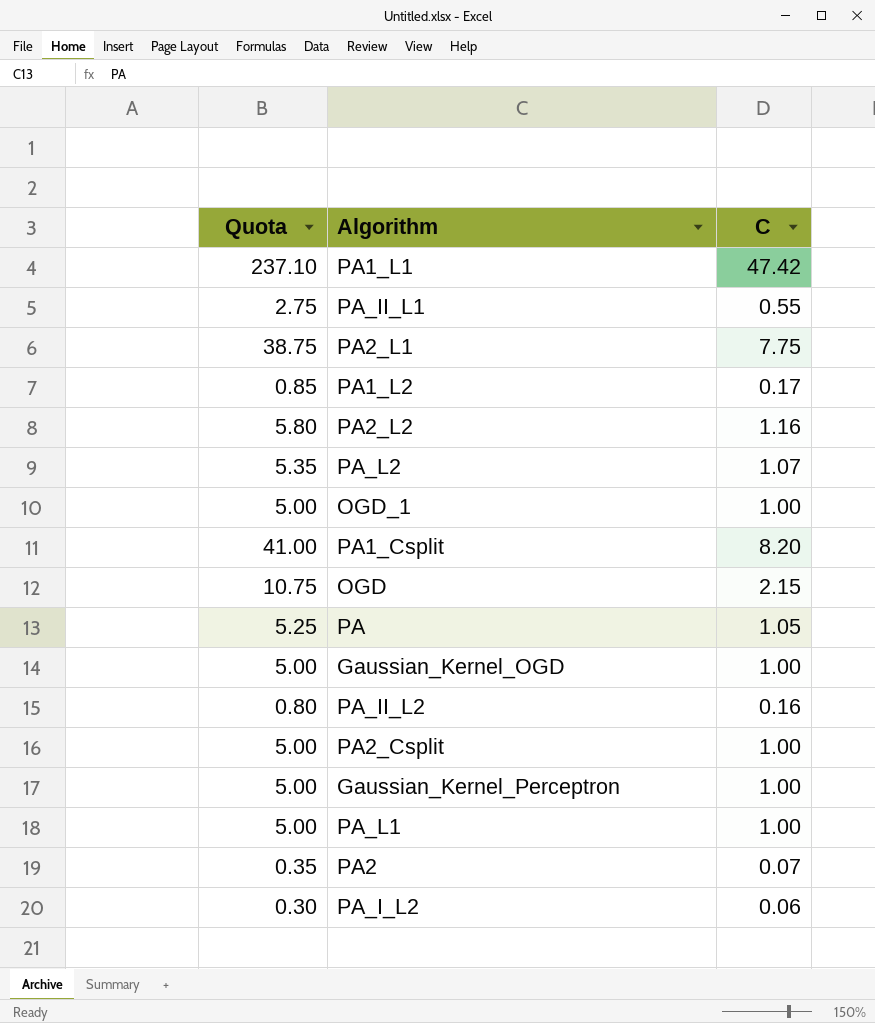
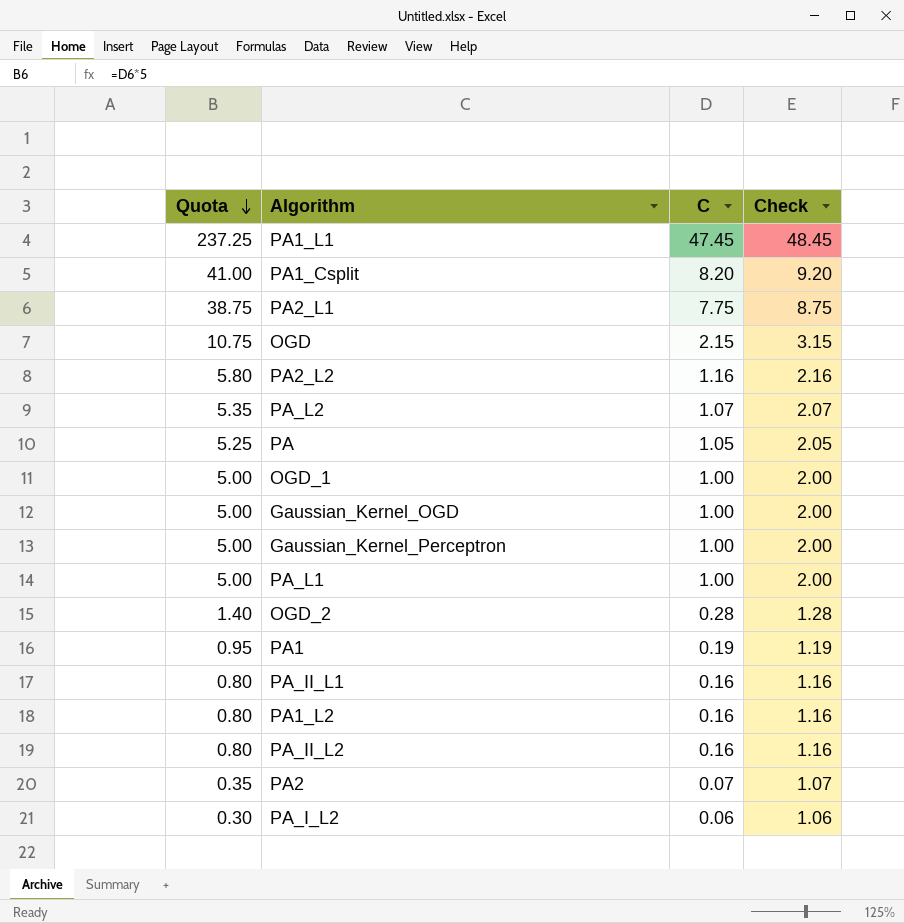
row order: none -> Quota descending
column Check | formula: none -> [C] + 1
row PA2_Csplit: 5.00 | 1.00 -> none
PA1_L1 | Quota: 237.10 -> 237.25
PA1_L1 | C: 47.42 -> 47.45
row OGD_2: none -> 1.40 | 0.28 | 1.28
row PA1: none -> 0.95 | 0.19 | 1.19
PA_II_L1 | Quota: 2.75 -> 0.80
PA_II_L1 | C: 0.55 -> 0.16
PA1_L2 | Quota: 0.85 -> 0.80
PA1_L2 | C: 0.17 -> 0.16

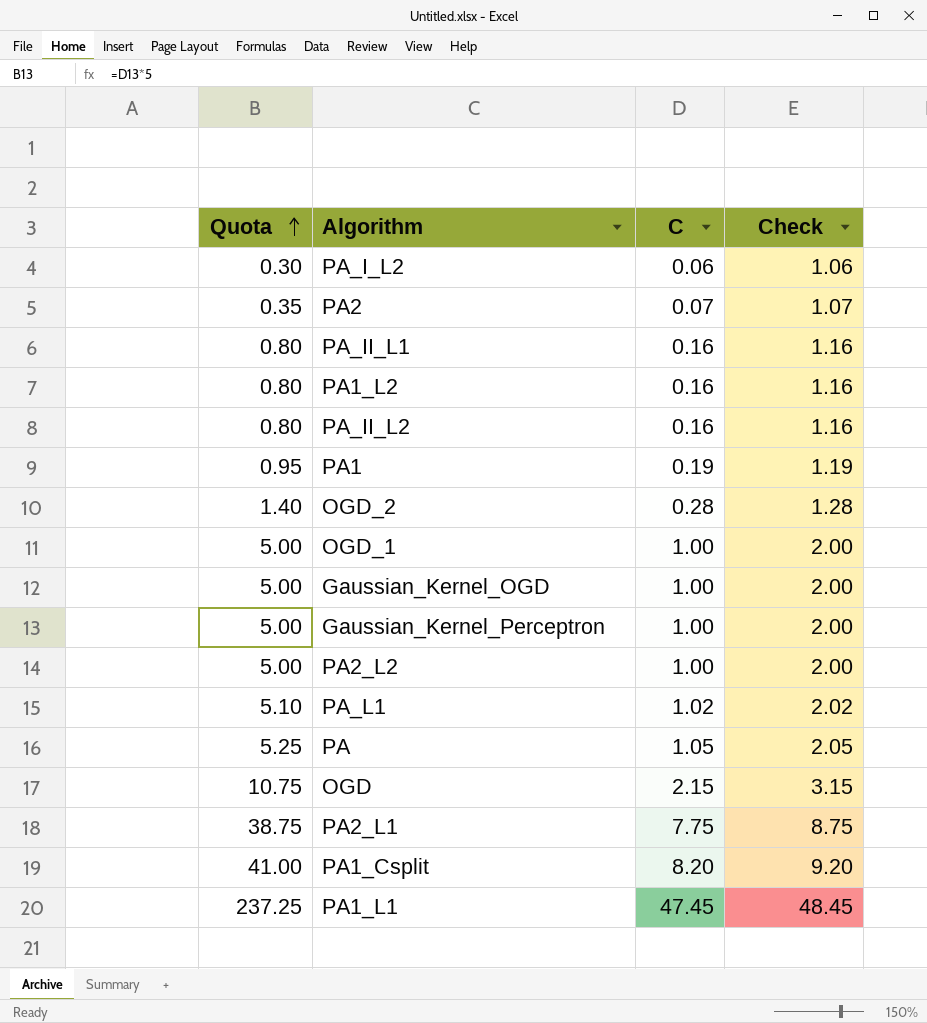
row order: Quota descending -> Quota ascending
row PA_L2: 5.35 | 1.07 | 2.07 -> none
PA2_L2 | Quota: 5.80 -> 5.00
PA2_L2 | C: 1.16 -> 1.00
PA2_L2 | Check: 2.16 -> 2.00
PA_L1 | Quota: 5.00 -> 5.10
PA_L1 | C: 1.00 -> 1.02
PA_L1 | Check: 2.00 -> 2.02

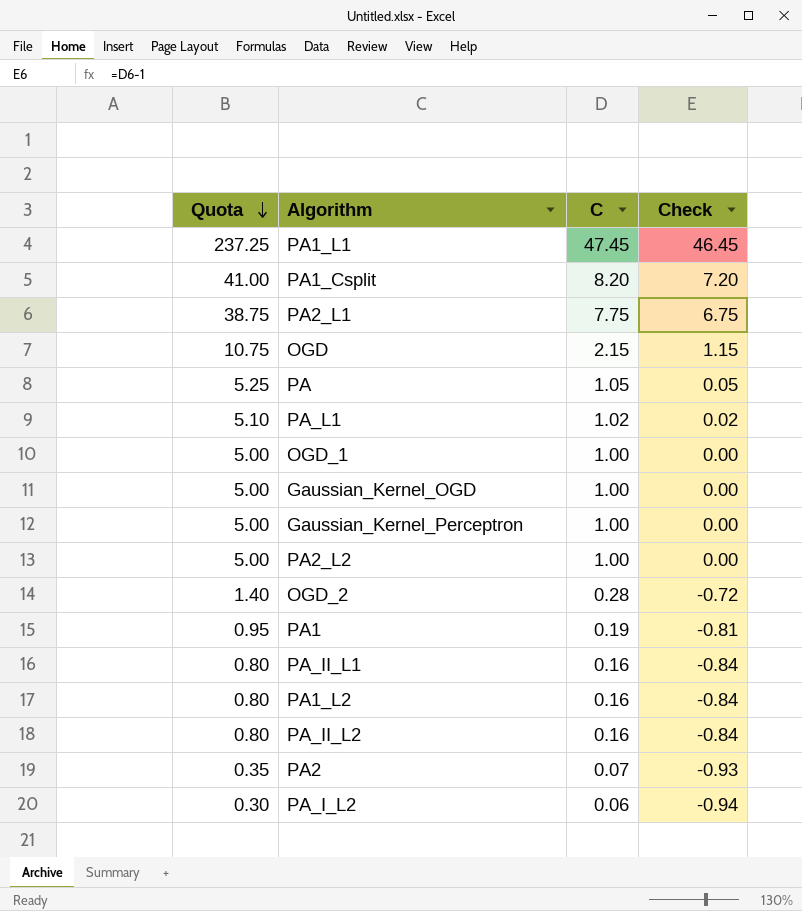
row order: Quota ascending -> Quota descending
column Check | formula: [C] + 1 -> [C] - 1

